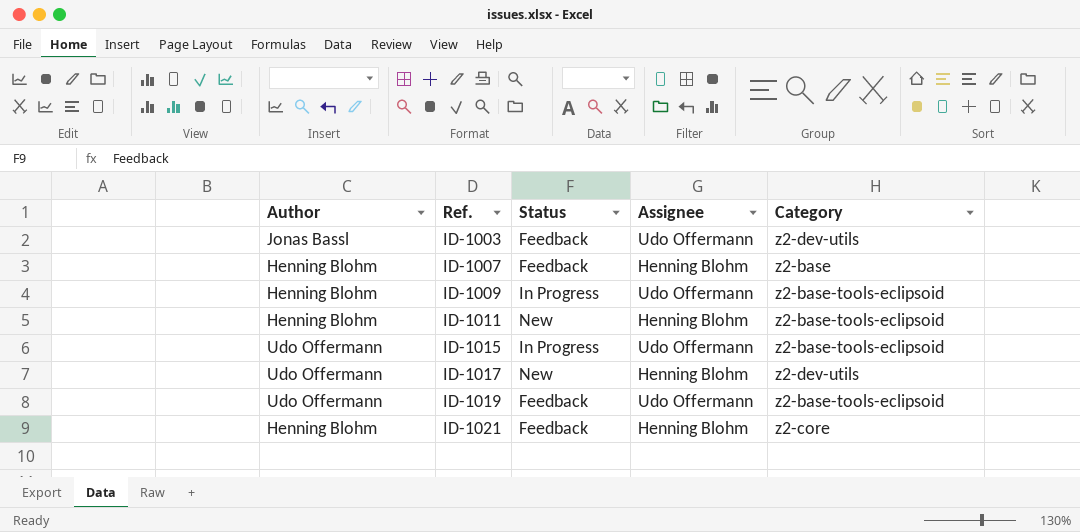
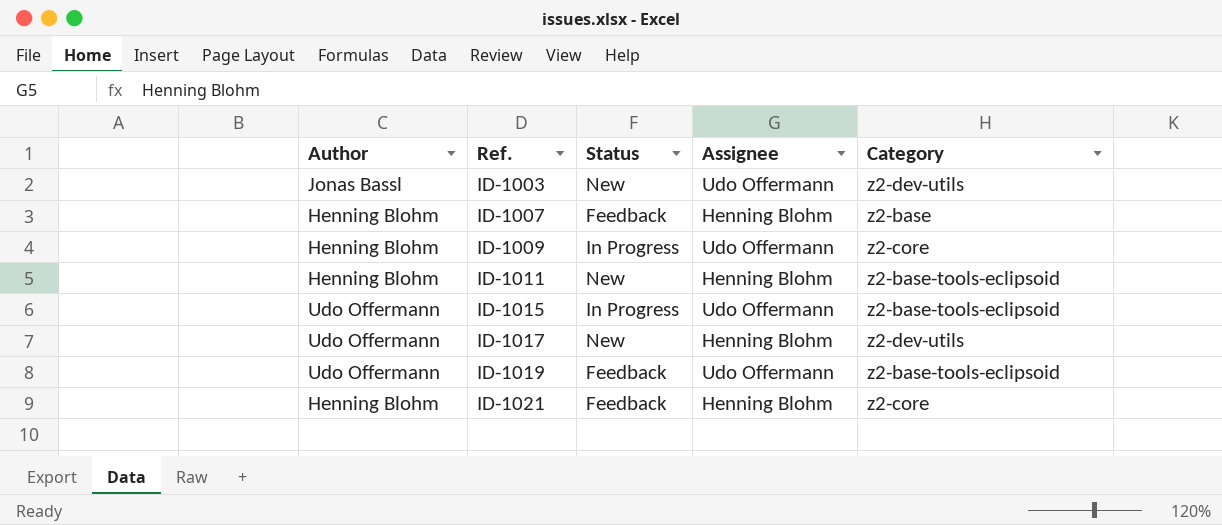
ID-1003 | Status: Feedback -> New
ID-1009 | Category: z2-base-tools-eclipsoid -> z2-core

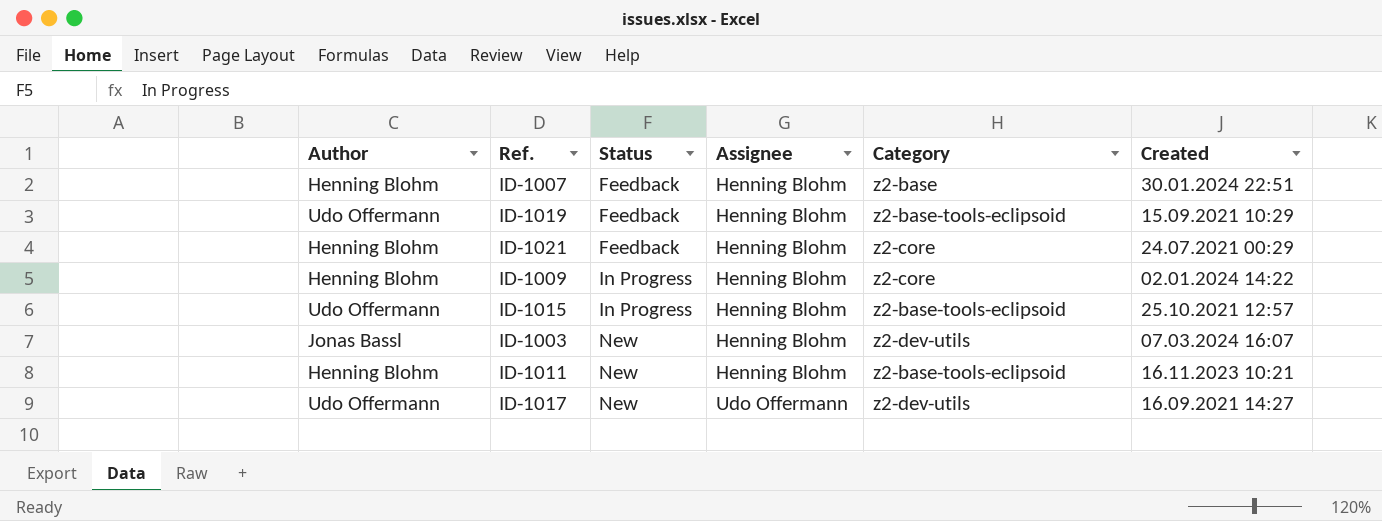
row order: Ref. ascending -> Status ascending
column Created | position: none -> 6
ID-1019 | Assignee: Udo Offermann -> Henning Blohm
ID-1009 | Assignee: Udo Offermann -> Henning Blohm
ID-1015 | Assignee: Udo Offermann -> Henning Blohm
ID-1003 | Assignee: Udo Offermann -> Henning Blohm
ID-1017 | Assignee: Henning Blohm -> Udo Offermann

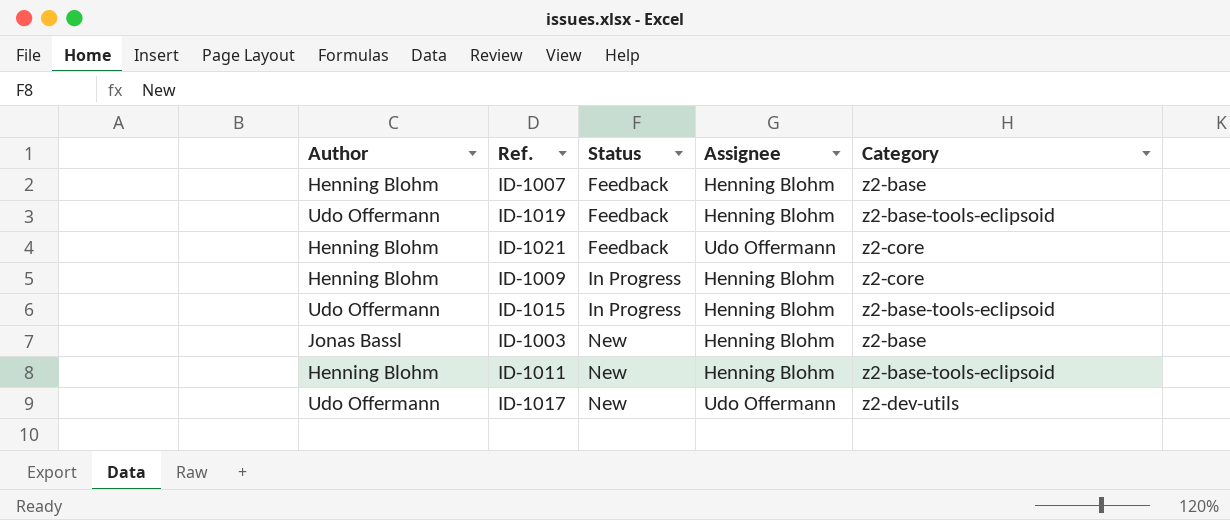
column Created | position: 6 -> none
ID-1021 | Assignee: Henning Blohm -> Udo Offermann
ID-1003 | Category: z2-dev-utils -> z2-base

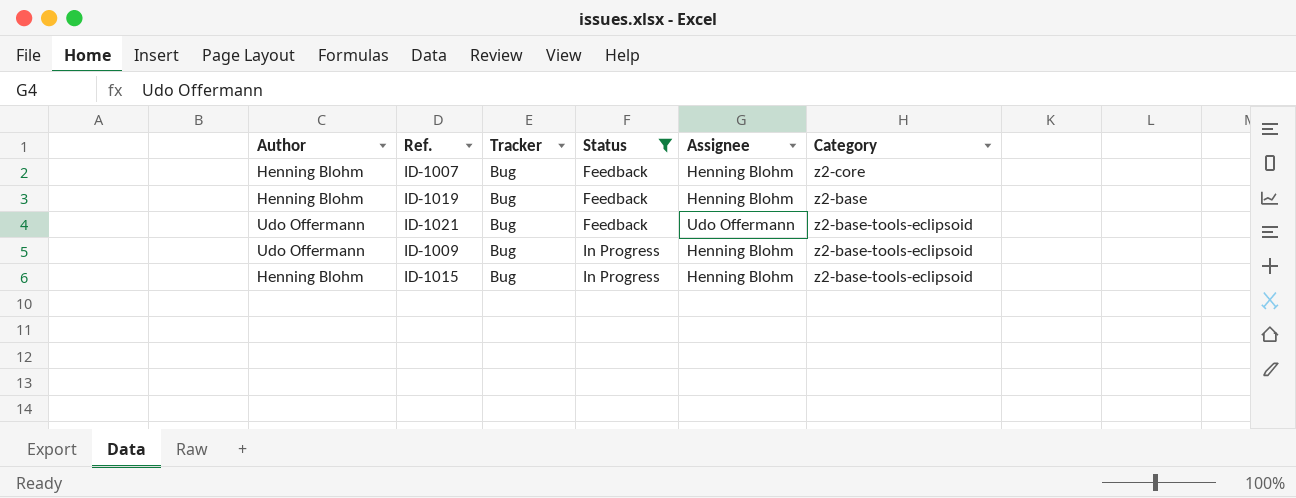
filter: none -> Status != New
column Tracker | position: none -> 3
ID-1007 | Category: z2-base -> z2-core
ID-1019 | Author: Udo Offermann -> Henning Blohm
ID-1019 | Category: z2-base-tools-eclipsoid -> z2-base
ID-1021 | Author: Henning Blohm -> Udo Offermann
ID-1021 | Category: z2-core -> z2-base-tools-eclipsoid
ID-1009 | Author: Henning Blohm -> Udo Offermann
ID-1009 | Category: z2-core -> z2-base-tools-eclipsoid
ID-1015 | Author: Udo Offermann -> Henning Blohm

